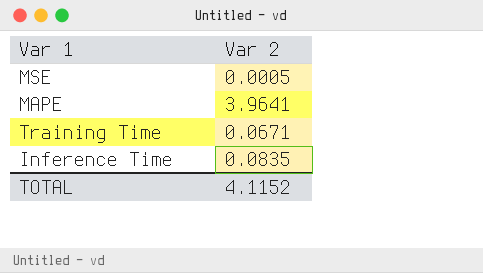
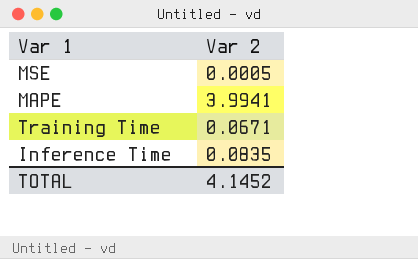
MAPE | Var 2: 3.9641 -> 3.9941
TOTAL | Var 2: 4.1152 -> 4.1452

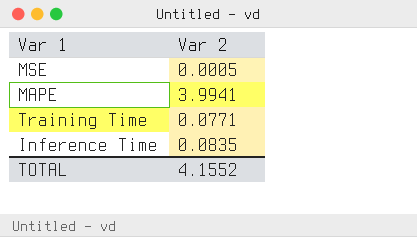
Training Time | Var 2: 0.0671 -> 0.0771
TOTAL | Var 2: 4.1452 -> 4.1552

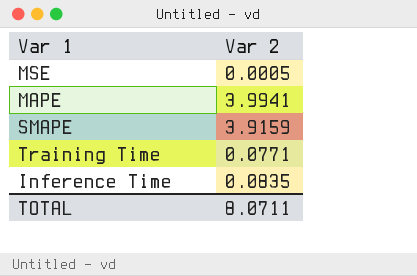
row SMAPE: none -> 3.9159
TOTAL | Var 2: 4.1552 -> 8.0711

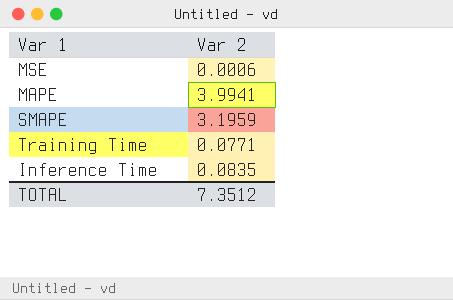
MSE | Var 2: 0.0005 -> 0.0006
SMAPE | Var 2: 3.9159 -> 3.1959
TOTAL | Var 2: 8.0711 -> 7.3512

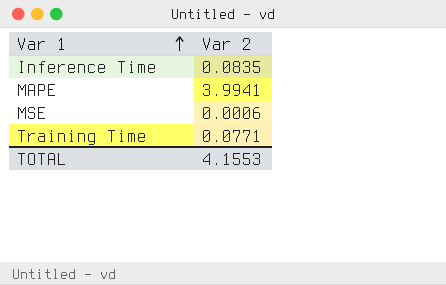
row order: none -> Var 1 ascending
row SMAPE: 3.1959 -> none
TOTAL | Var 2: 7.3512 -> 4.1553

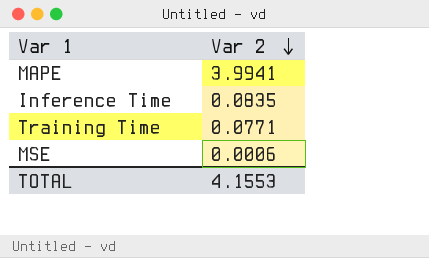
row order: Var 1 ascending -> Var 2 descending

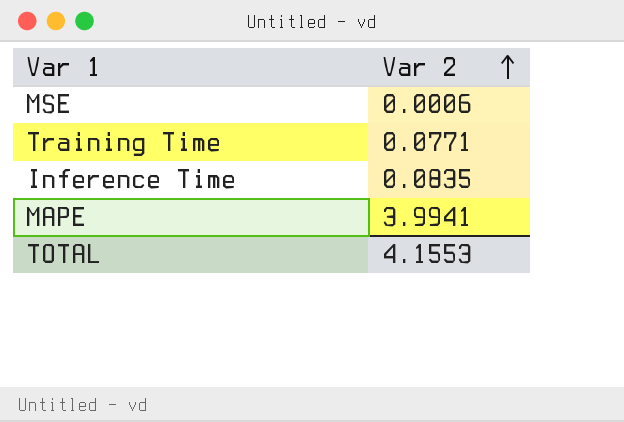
row order: Var 2 descending -> Var 2 ascending

